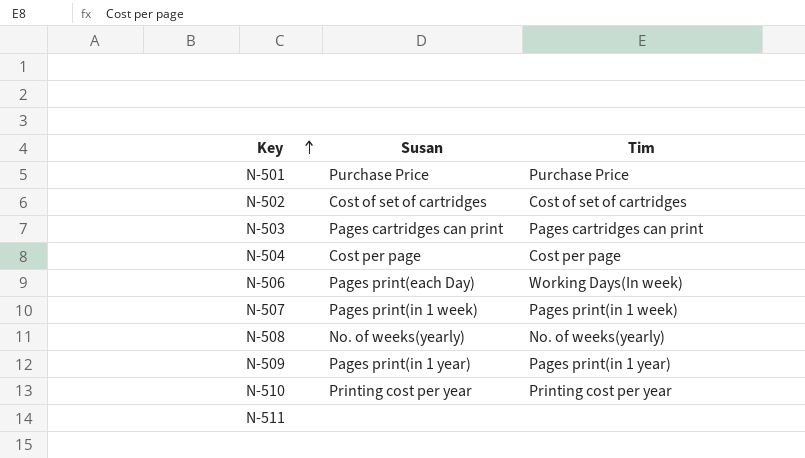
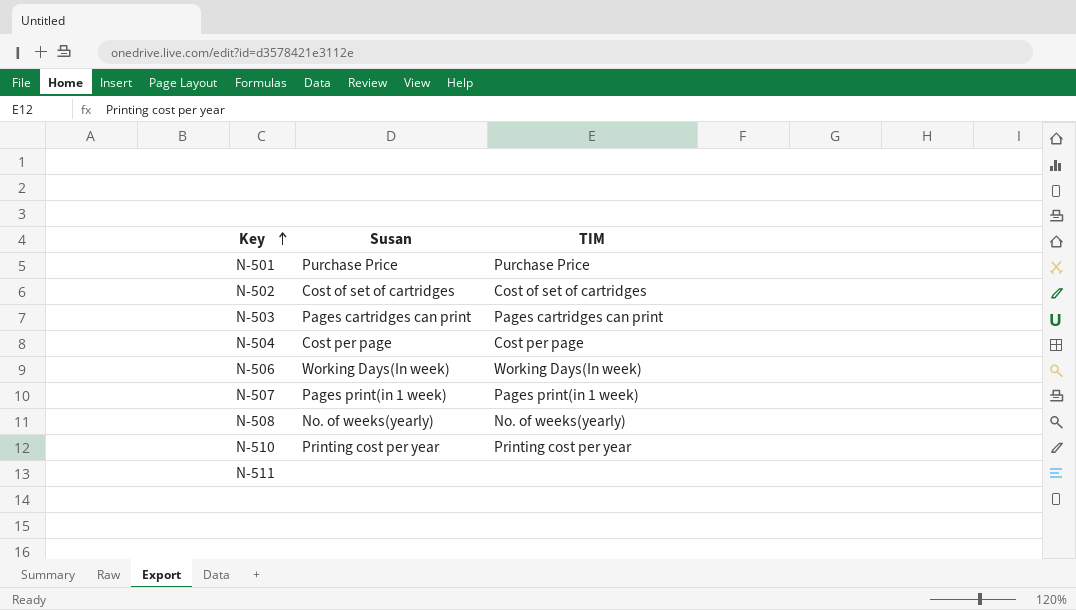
column name: Tim -> TIM
row N-509: Pages print(in 1 year) | Pages print(in 1 year) -> none
N-506 | Susan: Pages print(each Day) -> Working Days(In week)

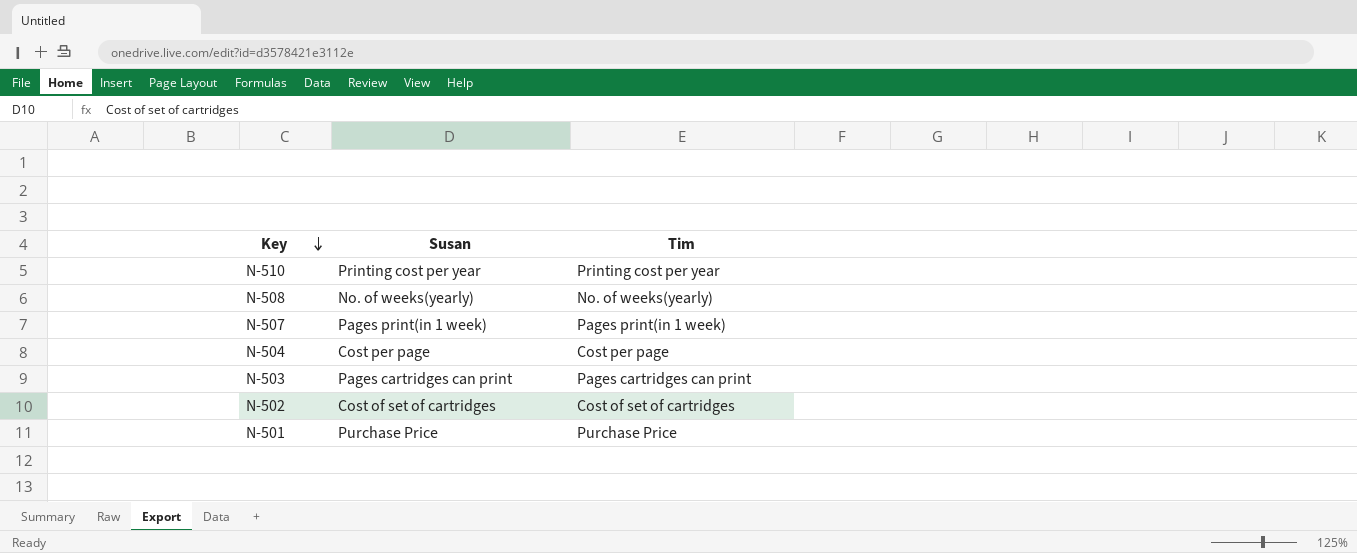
row order: Key ascending -> Key descending
column name: TIM -> Tim
row N-506: Working Days(In week) | Working Days(In week) -> none
row N-511: none | none -> none

